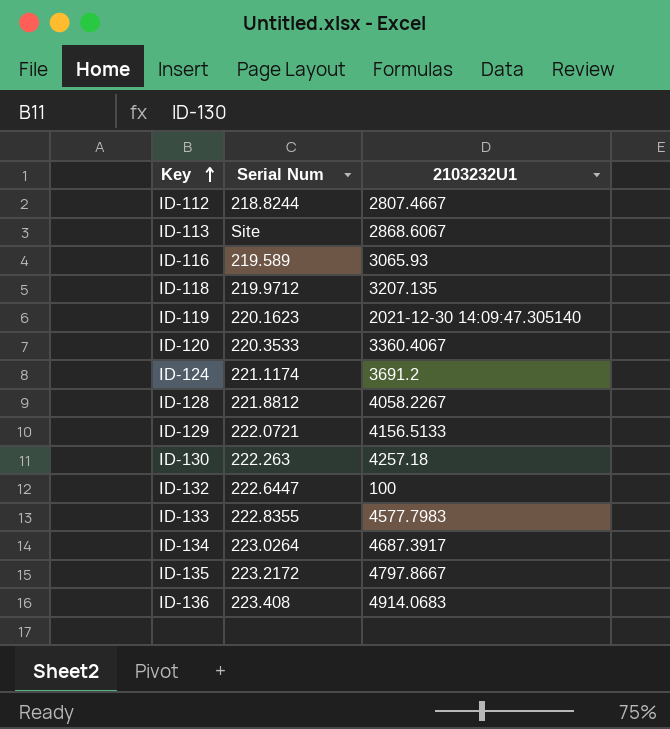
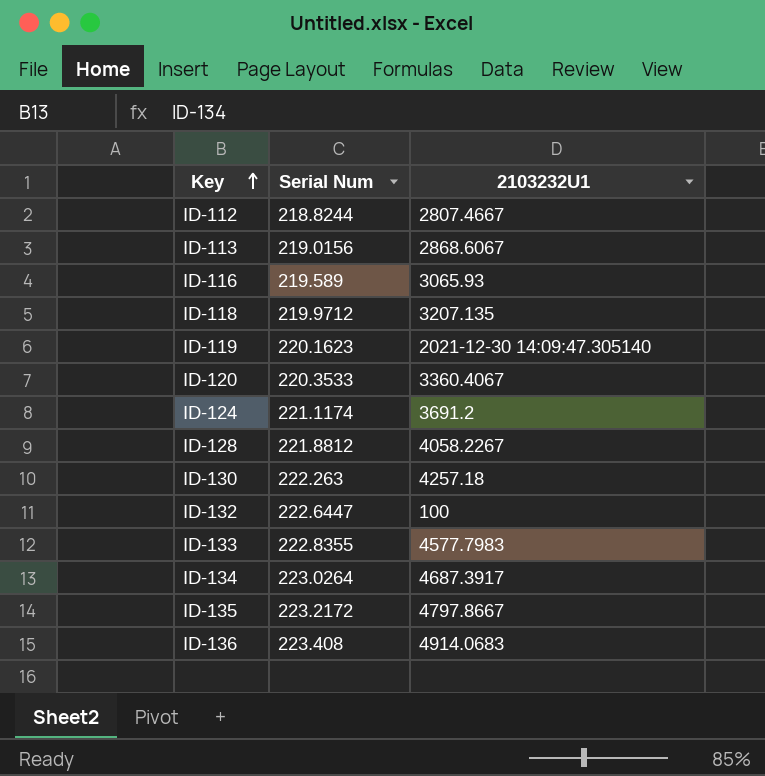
row ID-129: 222.0721 | 4156.5133 -> none
ID-113 | Serial Num: Site -> 219.0156

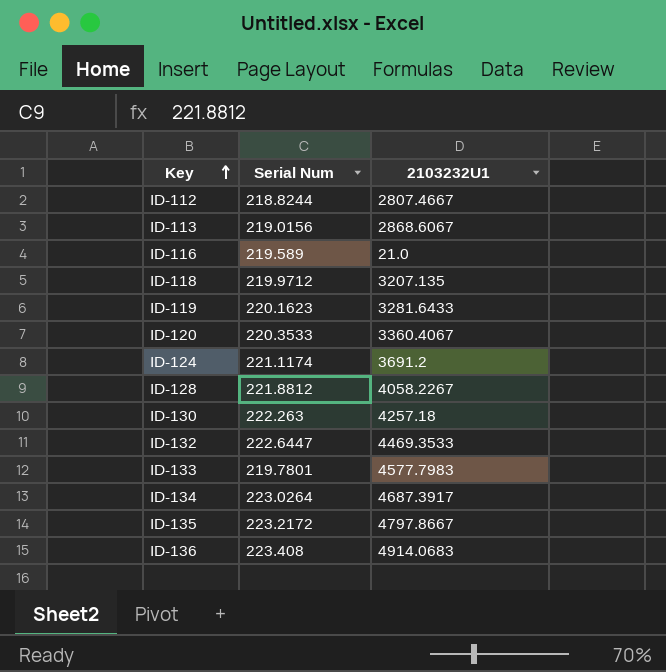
ID-116 | 2103232U1: 3065.93 -> 21.0
ID-119 | 2103232U1: 2021-12-30 14:09:47.305140 -> 3281.6433
ID-132 | 2103232U1: 100 -> 4469.3533
ID-133 | Serial Num: 222.8355 -> 219.7801

